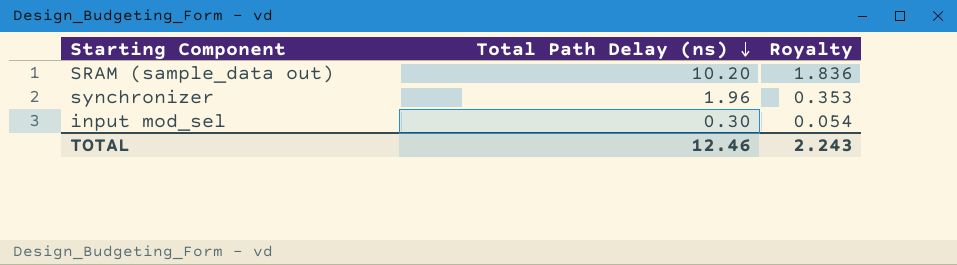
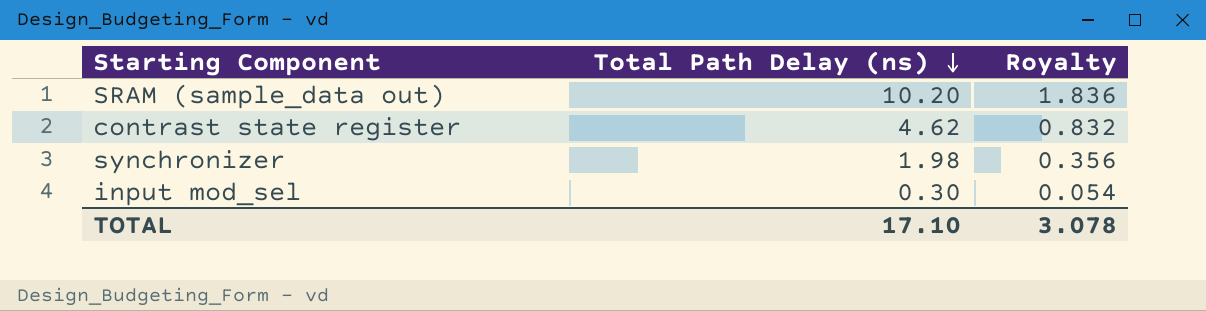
row contrast state register: none -> 4.62 | 0.832
synchronizer | Total Path Delay (ns): 1.96 -> 1.98
synchronizer | Royalty: 0.353 -> 0.356
TOTAL | Total Path Delay (ns): 12.46 -> 17.10
TOTAL | Royalty: 2.243 -> 3.078

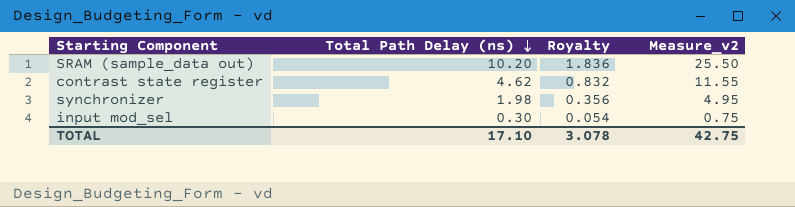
column Measure_v2 | formula: none -> [Total Path Delay (ns)] * 2.5

